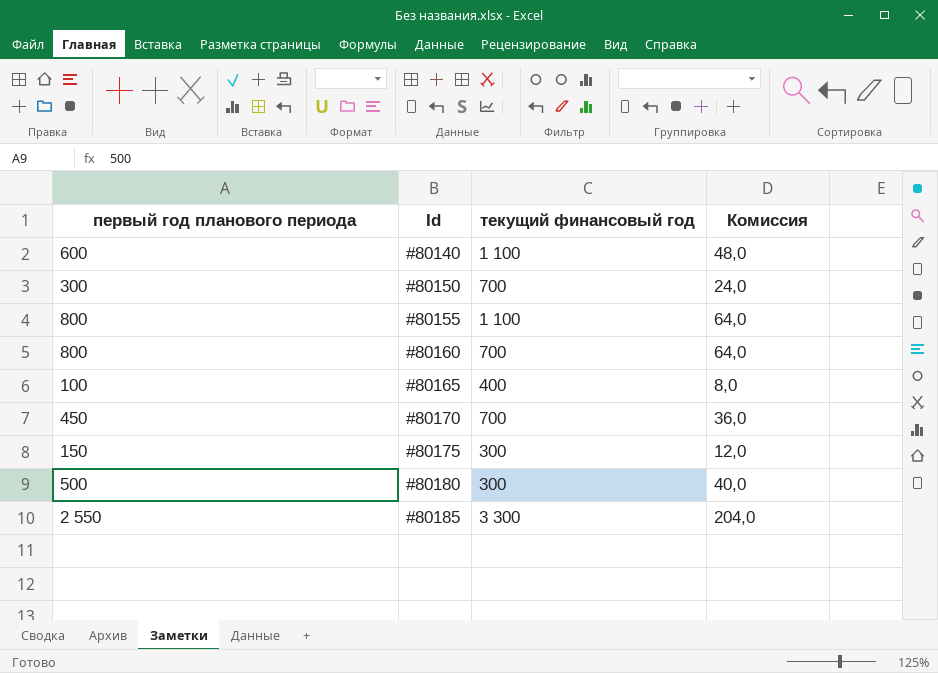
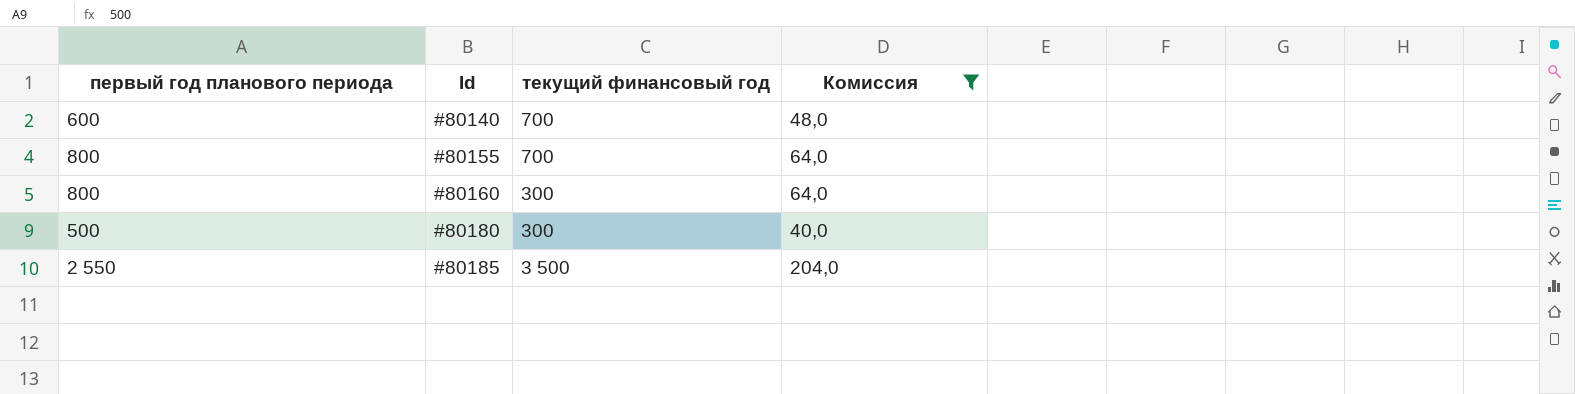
filter: none -> Комиссия >= 40,0
#80140 | текущий финансовый год: 1 100 -> 700
#80155 | текущий финансовый год: 1 100 -> 700
#80160 | текущий финансовый год: 700 -> 300
#80185 | текущий финансовый год: 3 300 -> 3 500

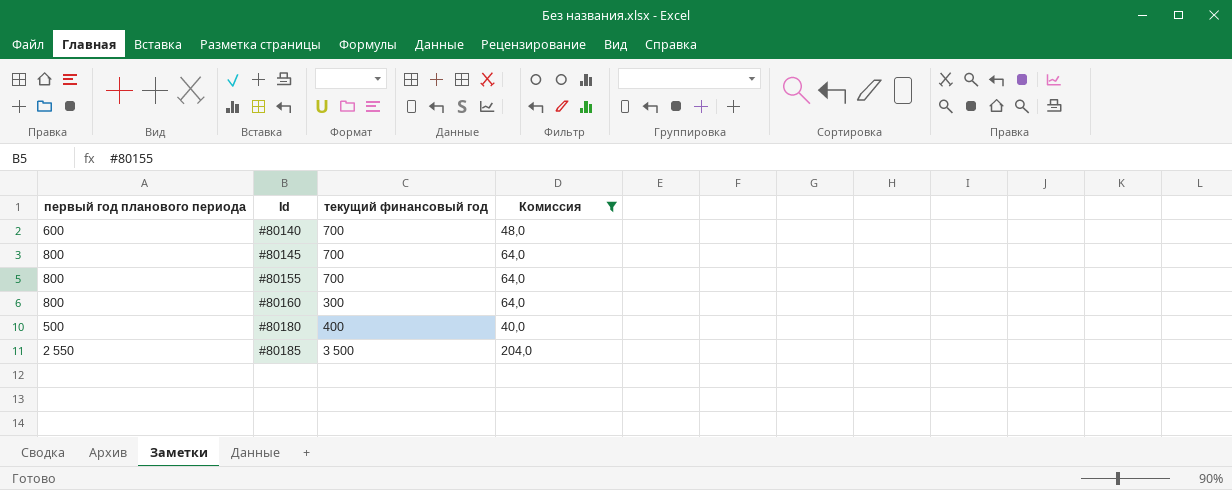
row #80145: none -> 800 | 700 | 64,0
#80180 | текущий финансовый год: 300 -> 400

